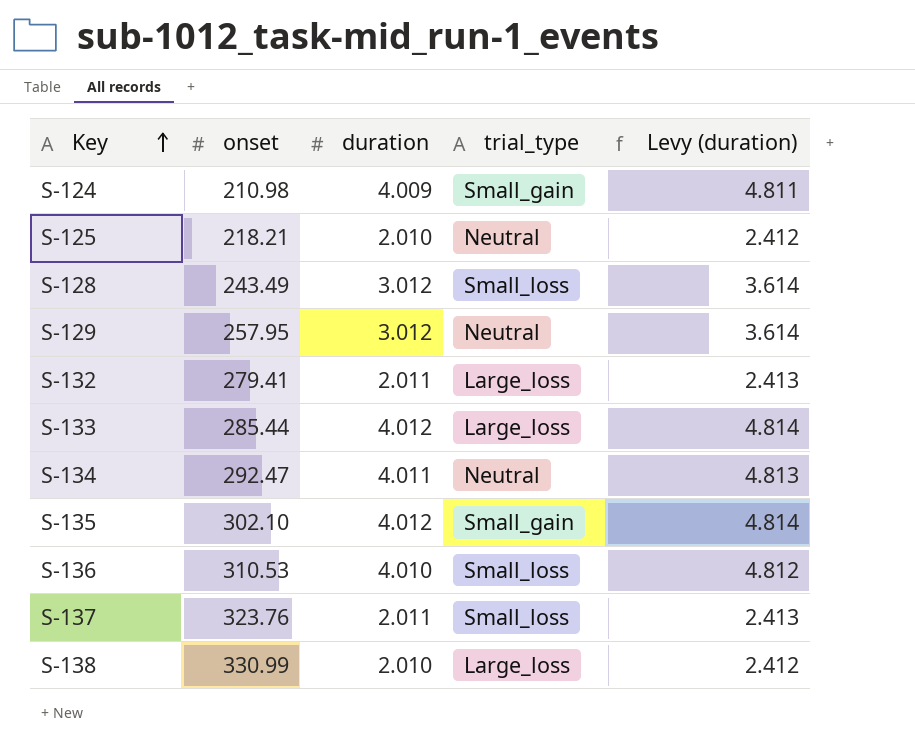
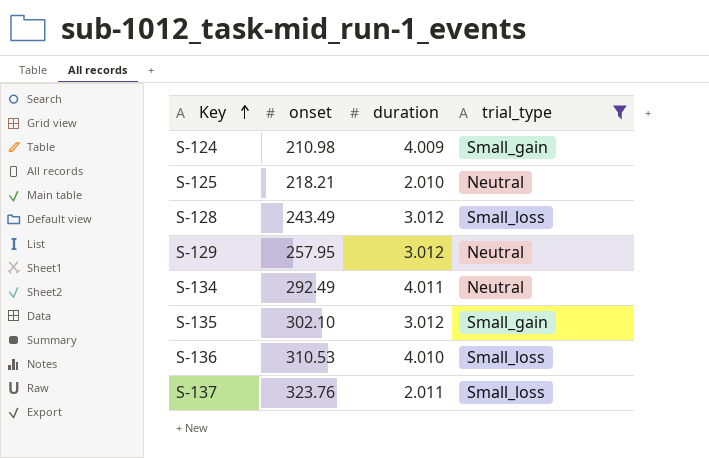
filter: none -> trial_type != Large_loss
column Levy (duration) | formula: [duration] * 1.2 -> none
S-134 | onset: 292.47 -> 292.49
S-135 | duration: 4.012 -> 3.012

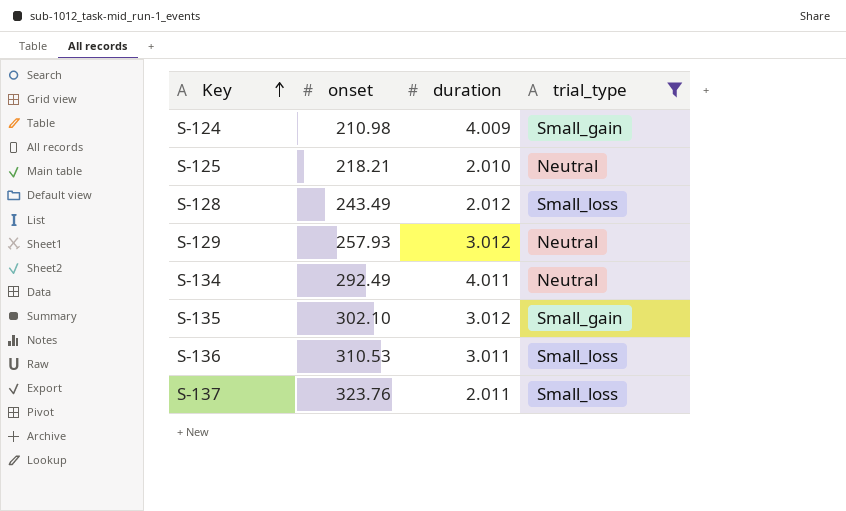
S-128 | duration: 3.012 -> 2.012
S-129 | onset: 257.95 -> 257.93
S-136 | duration: 4.010 -> 3.011

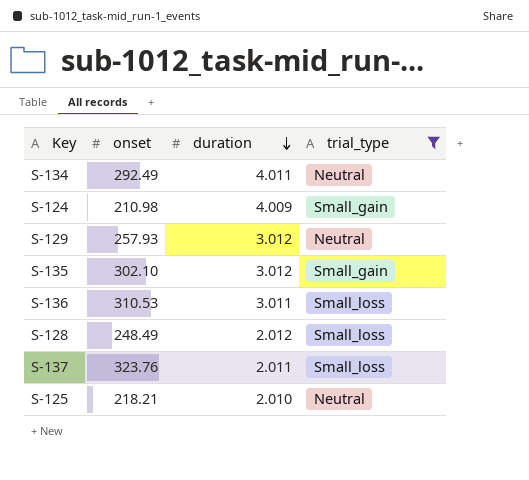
row order: Key ascending -> duration descending
S-128 | onset: 243.49 -> 248.49

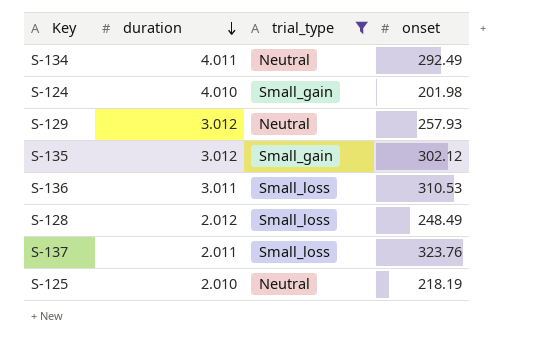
column onset | position: 2 -> 4
S-124 | duration: 4.009 -> 4.010
S-124 | onset: 210.98 -> 201.98
S-135 | onset: 302.10 -> 302.12
S-125 | onset: 218.21 -> 218.19

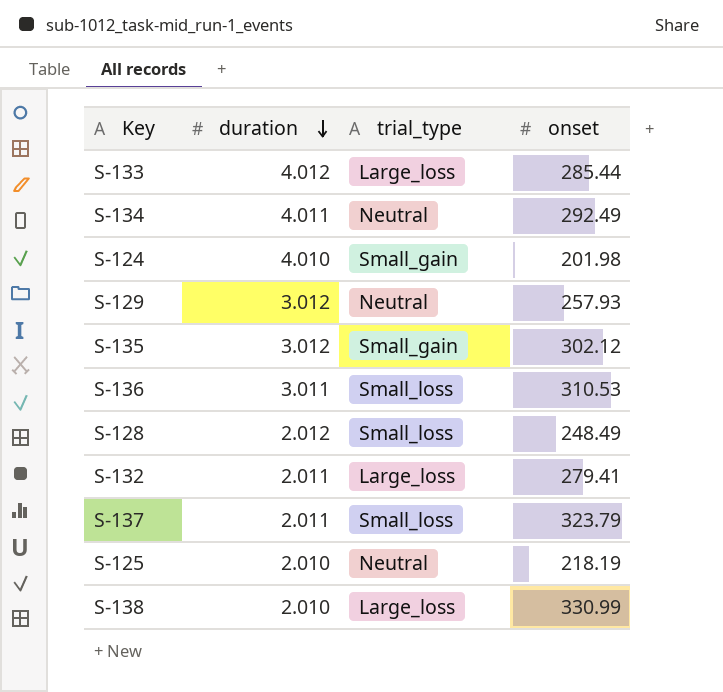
filter: trial_type != Large_loss -> none
S-137 | onset: 323.76 -> 323.79

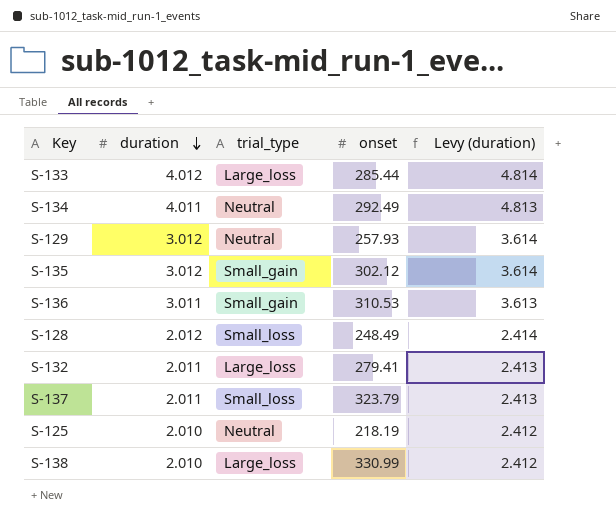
column Levy (duration) | formula: none -> [duration] * 1.2
row S-124: 4.010 | Small_gain | 201.98 -> none
S-136 | trial_type: Small_loss -> Small_gain

